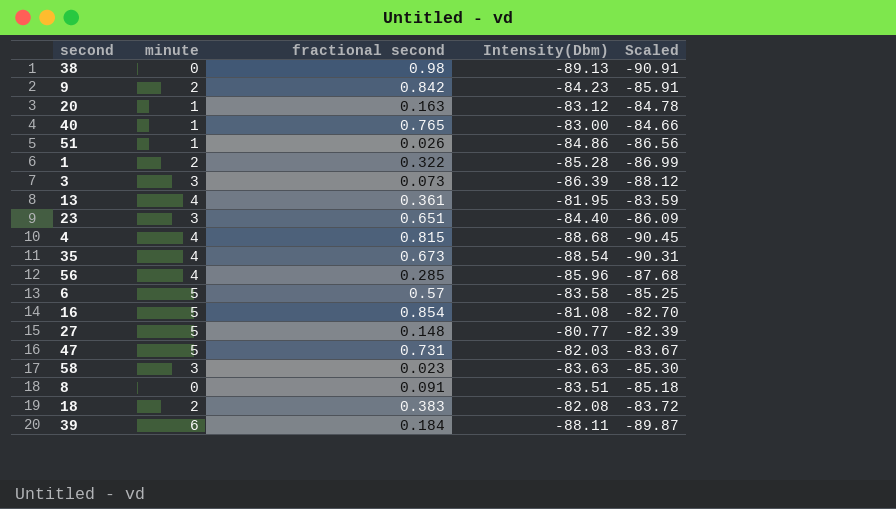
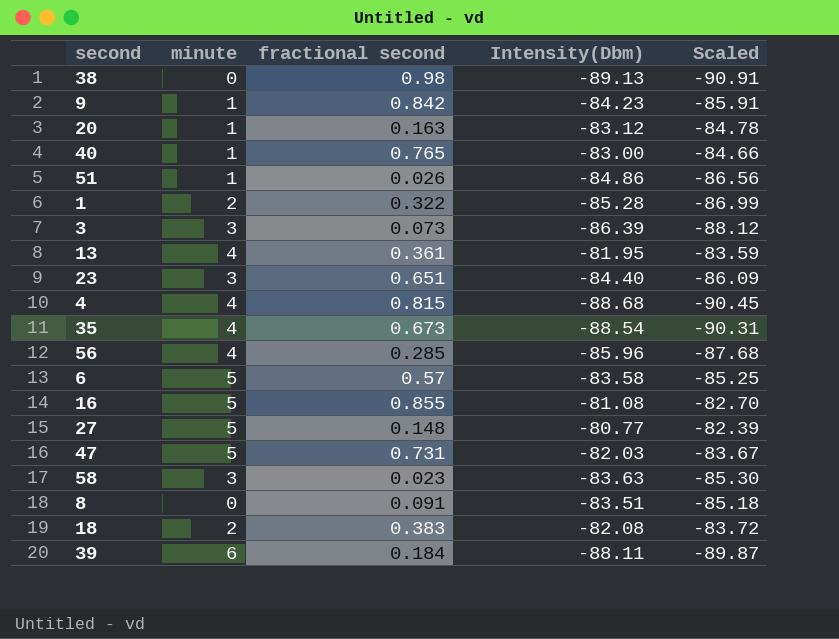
9 | minute: 2 -> 1
16 | fractional second: 0.854 -> 0.855

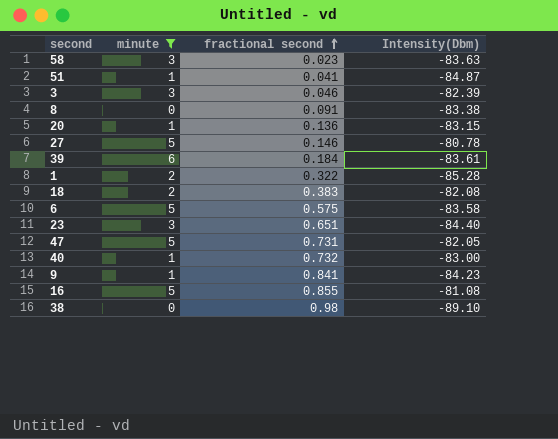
filter: none -> minute != 4
row order: none -> fractional second ascending
column Scaled | formula: [Intensity(Dbm)] * 1.02 -> none
51 | fractional second: 0.026 -> 0.041
51 | Intensity(Dbm): -84.86 -> -84.87
3 | fractional second: 0.073 -> 0.046
3 | Intensity(Dbm): -86.39 -> -82.39
8 | Intensity(Dbm): -83.51 -> -83.38
20 | fractional second: 0.163 -> 0.136
20 | Intensity(Dbm): -83.12 -> -83.15
27 | fractional second: 0.148 -> 0.146
27 | Intensity(Dbm): -80.77 -> -80.78
39 | Intensity(Dbm): -88.11 -> -83.61
6 | fractional second: 0.57 -> 0.575
47 | Intensity(Dbm): -82.03 -> -82.05
40 | fractional second: 0.765 -> 0.732
9 | fractional second: 0.842 -> 0.841
38 | Intensity(Dbm): -89.13 -> -89.10

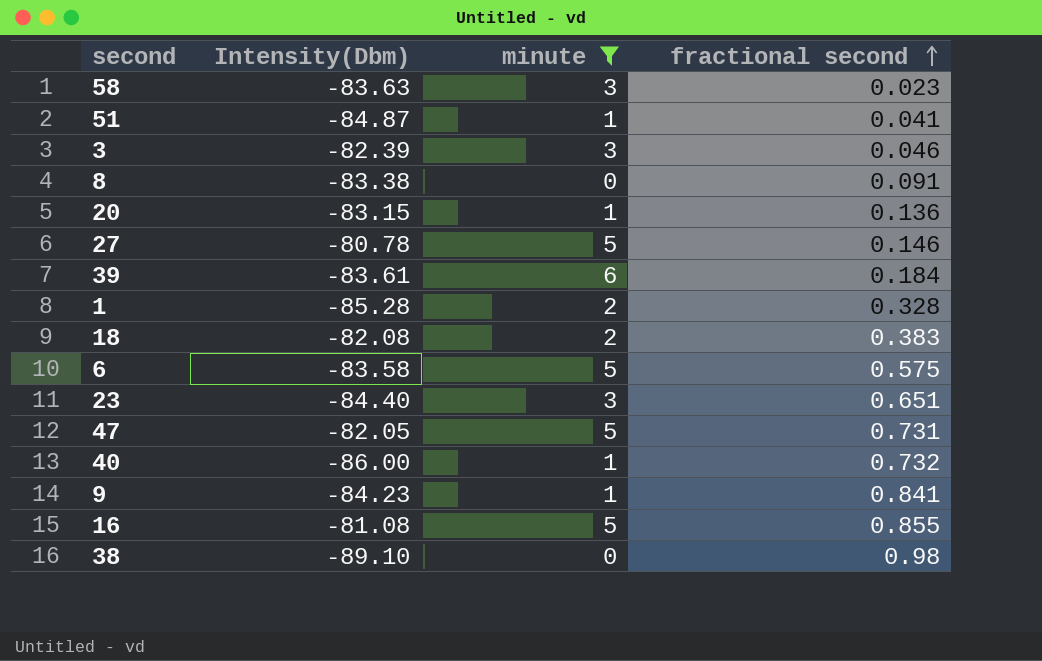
column Intensity(Dbm) | position: 4 -> 2
1 | fractional second: 0.322 -> 0.328
40 | Intensity(Dbm): -83.00 -> -86.00

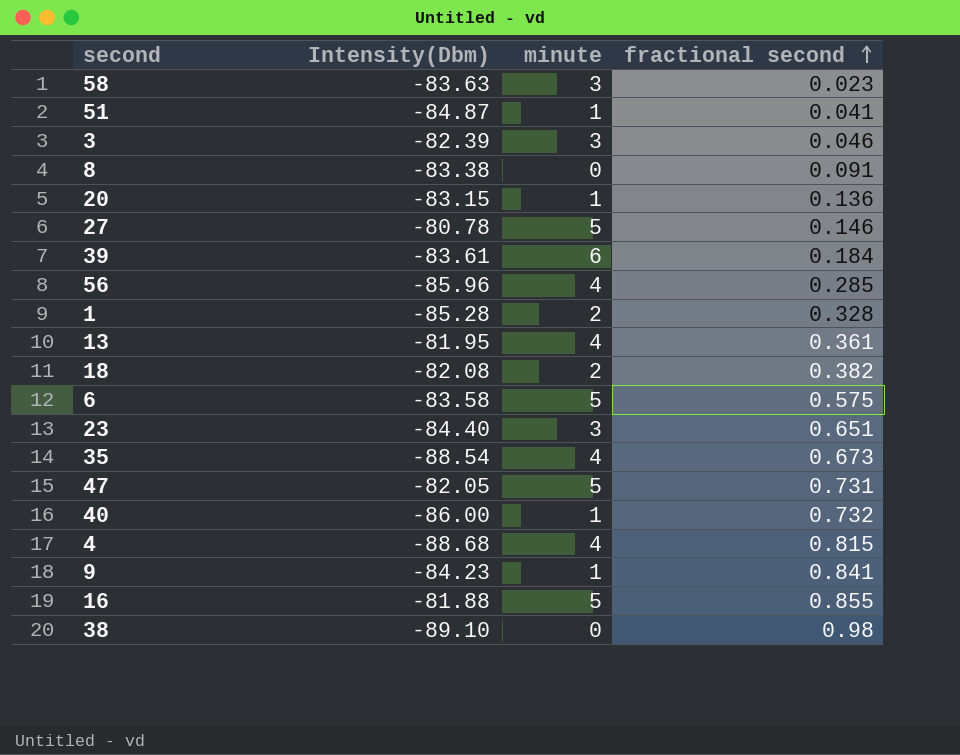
filter: minute != 4 -> none
18 | fractional second: 0.383 -> 0.382
16 | Intensity(Dbm): -81.08 -> -81.88

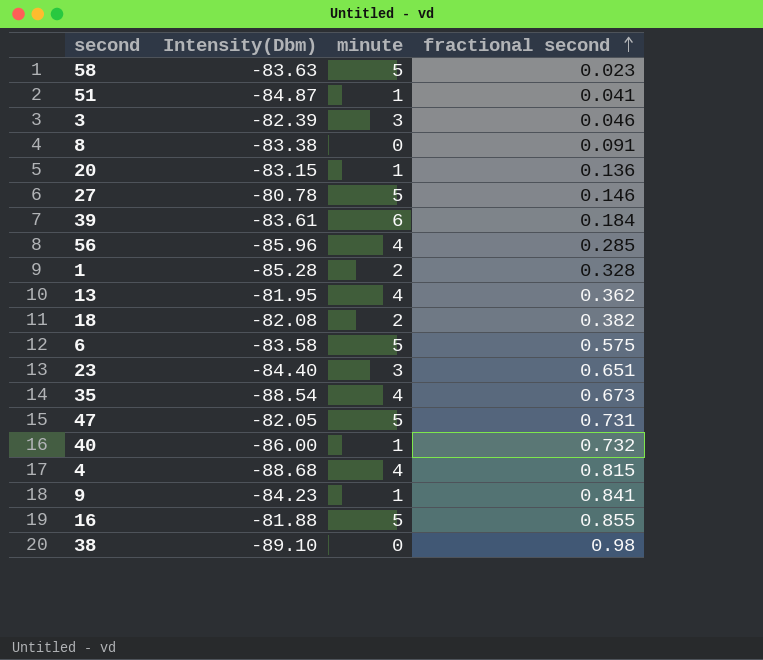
58 | minute: 3 -> 5
13 | fractional second: 0.361 -> 0.362

